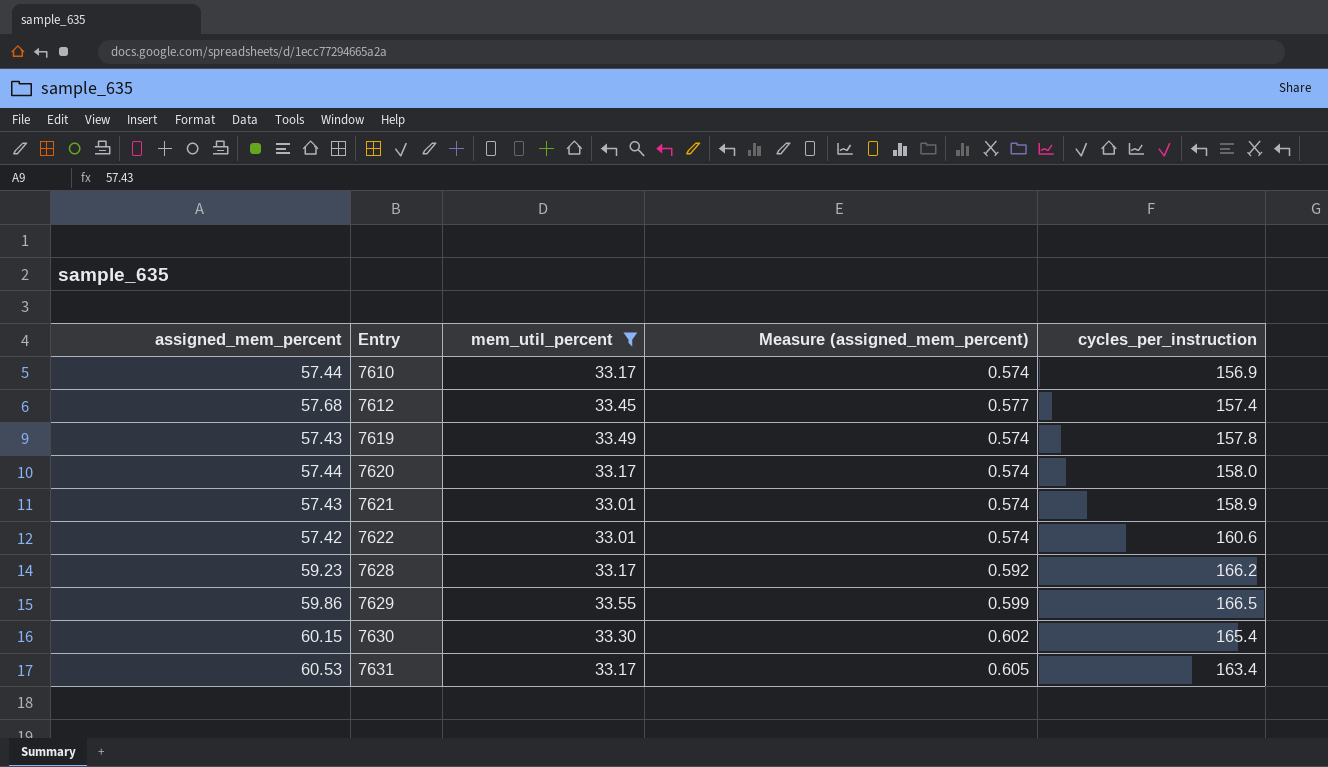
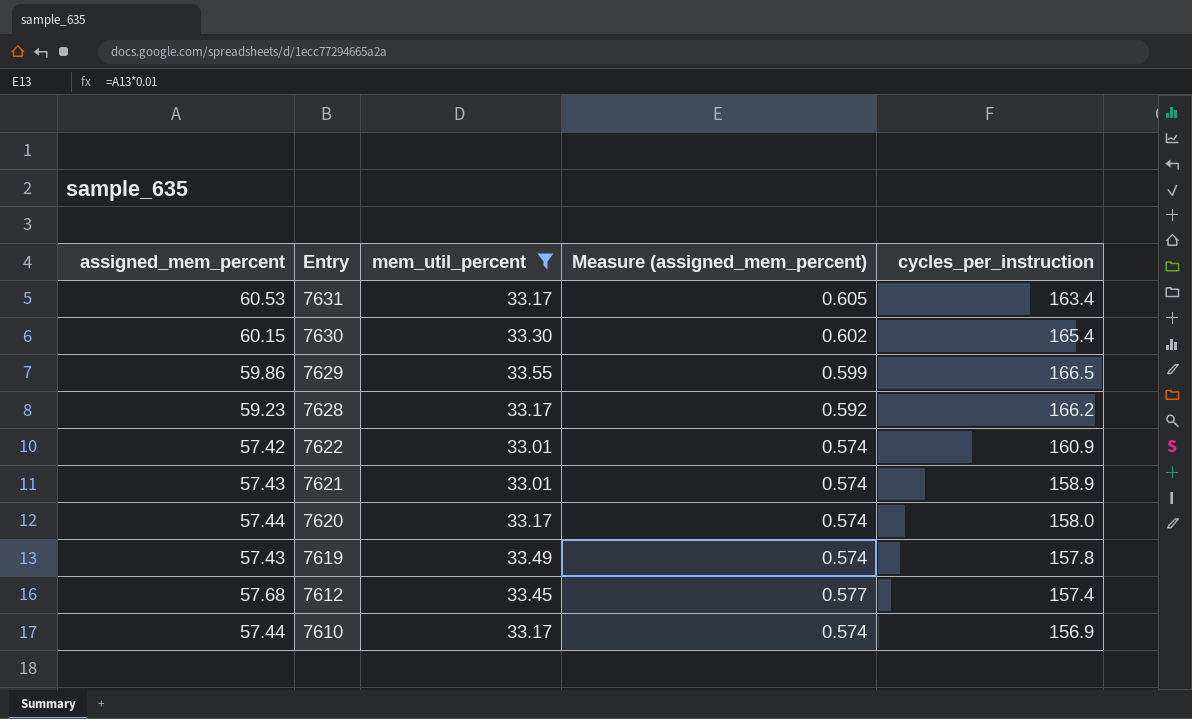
row order: Entry ascending -> Entry descending
7622 | cycles_per_instruction: 160.6 -> 160.9

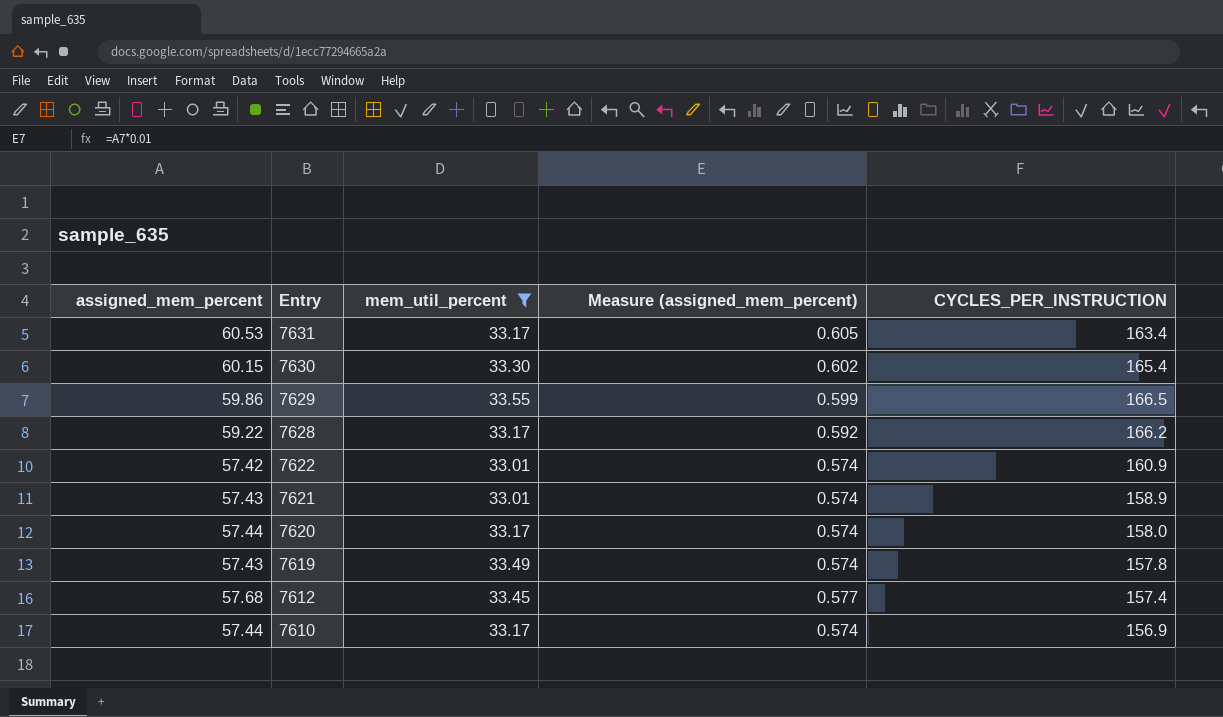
column name: cycles_per_instruction -> CYCLES_PER_INSTRUCTION
7628 | assigned_mem_percent: 59.23 -> 59.22

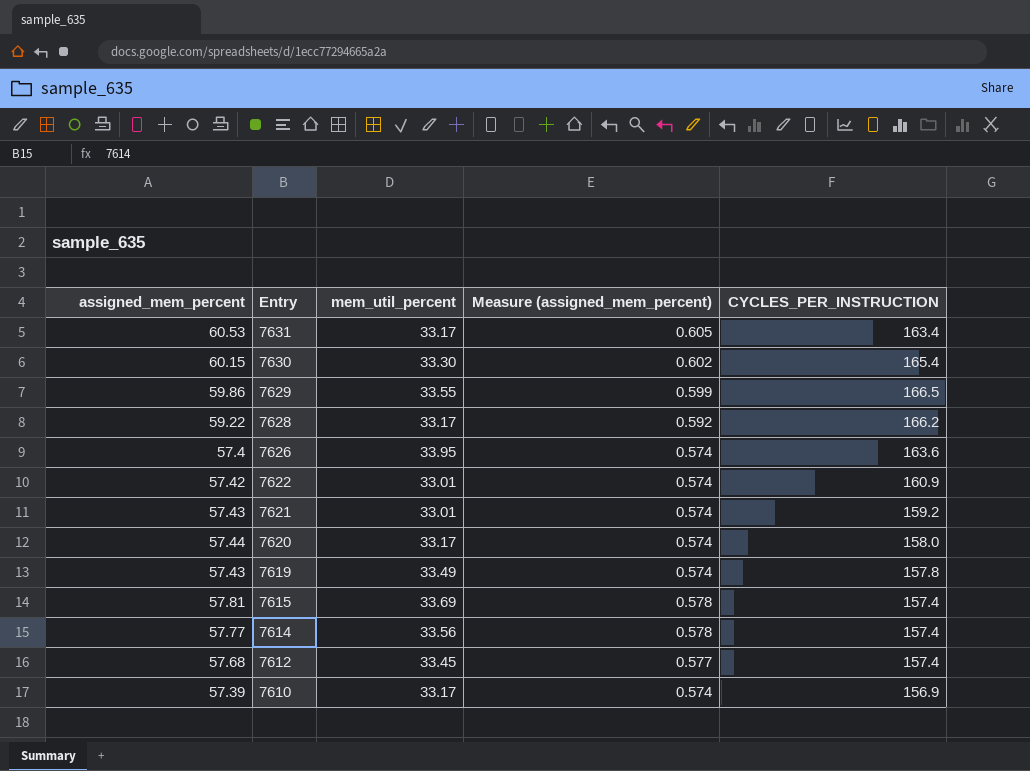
filter: mem_util_percent <= 33.55 -> none
7621 | CYCLES_PER_INSTRUCTION: 158.9 -> 159.2
7610 | assigned_mem_percent: 57.44 -> 57.39

